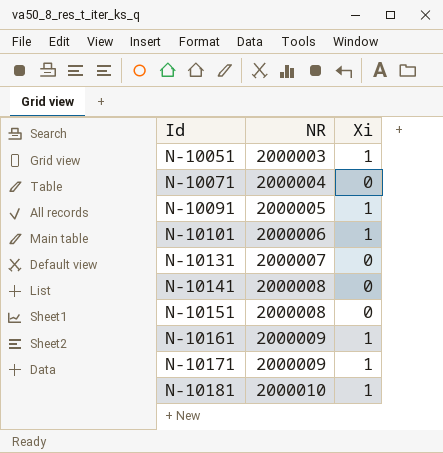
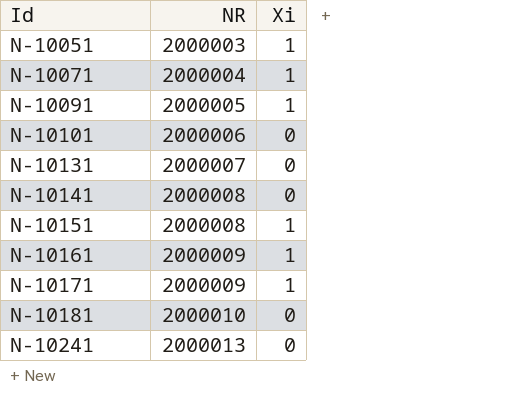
N-10071 | Xi: 0 -> 1
N-10101 | Xi: 1 -> 0
N-10151 | Xi: 0 -> 1
N-10181 | Xi: 1 -> 0
row N-10241: none -> 2000013 | 0

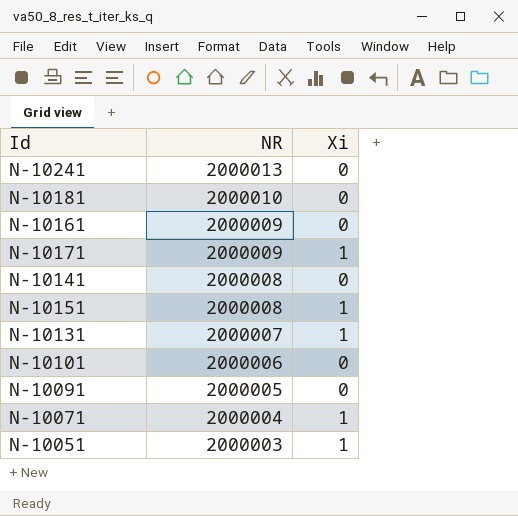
row order: Id ascending -> NR descending
N-10161 | Xi: 1 -> 0
N-10131 | Xi: 0 -> 1
N-10091 | Xi: 1 -> 0

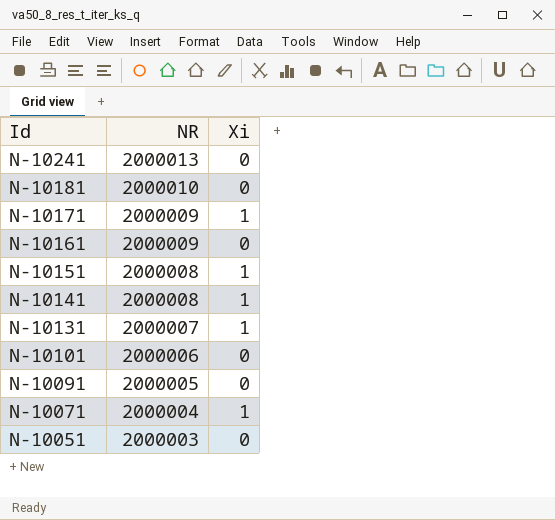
row order: NR descending -> Id descending
N-10141 | Xi: 0 -> 1
N-10051 | Xi: 1 -> 0

